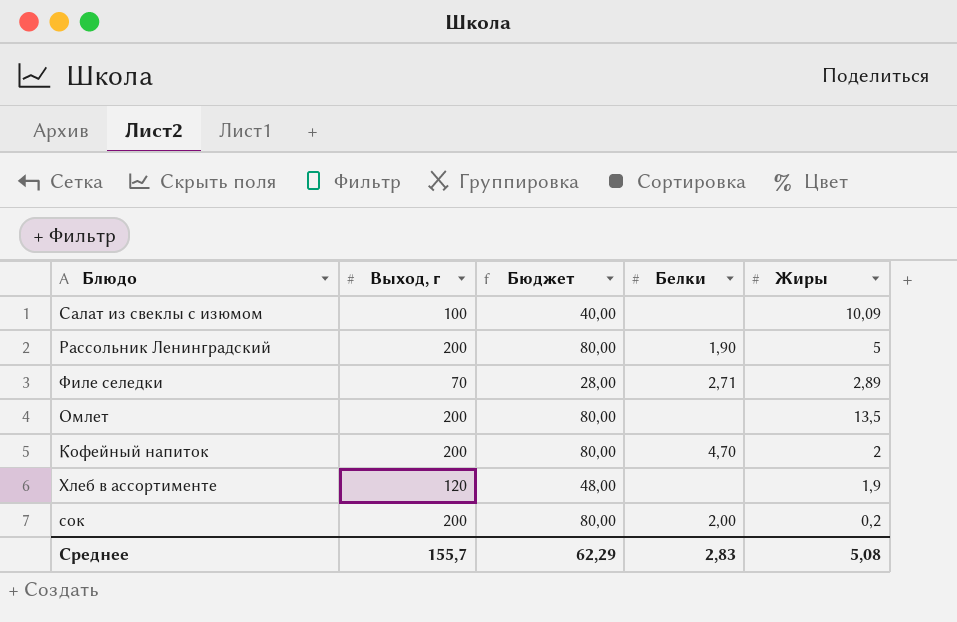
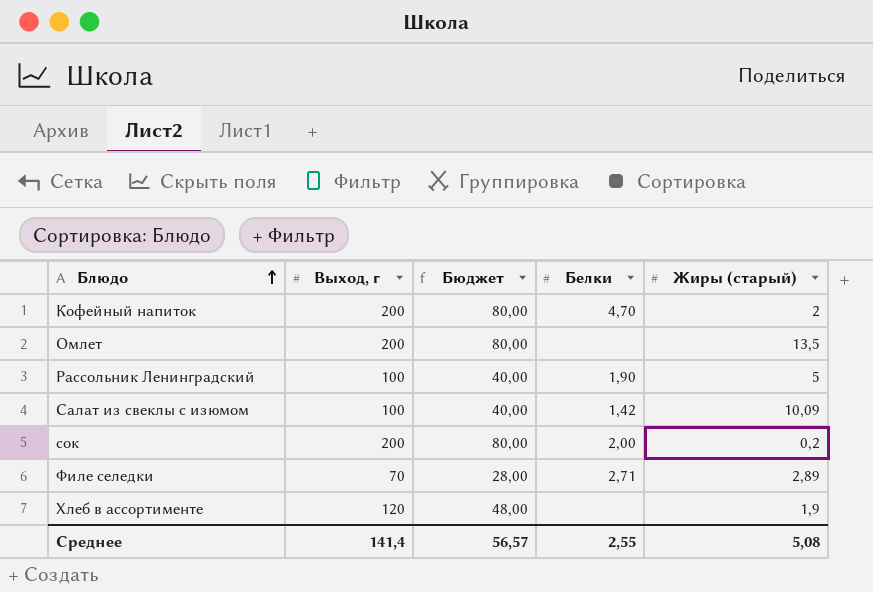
row order: none -> Блюдо ascending
column name: Жиры -> Жиры (старый)
Рассольник Ленинградский | Выход, г: 200 -> 100
Рассольник Ленинградский | Бюджет: 80,00 -> 40,00
Салат из свеклы с изюмом | Белки: none -> 1,42
Среднее | Выход, г: 155,7 -> 141,4
Среднее | Бюджет: 62,29 -> 56,57
Среднее | Белки: 2,83 -> 2,55

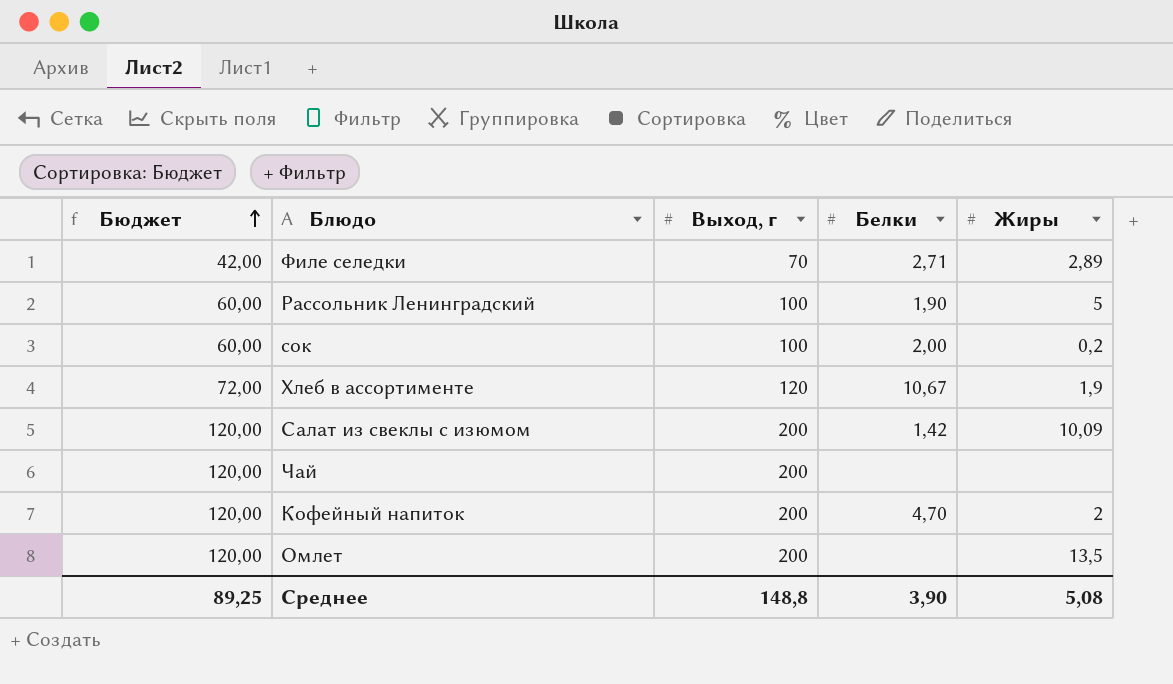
row order: Блюдо ascending -> Бюджет ascending
column Бюджет | formula: [Выход, г] * 0,4 -> [Выход, г] * 0,6
column Бюджет | position: 3 -> 1
column name: Жиры (старый) -> Жиры
сок | Выход, г: 200 -> 100
Хлеб в ассортименте | Белки: none -> 10,67
Салат из свеклы с изюмом | Выход, г: 100 -> 200
row Чай: none -> 120,00 | 200 | none | none
Среднее | Бюджет: 56,57 -> 89,25
Среднее | Выход, г: 141,4 -> 148,8
Среднее | Белки: 2,55 -> 3,90

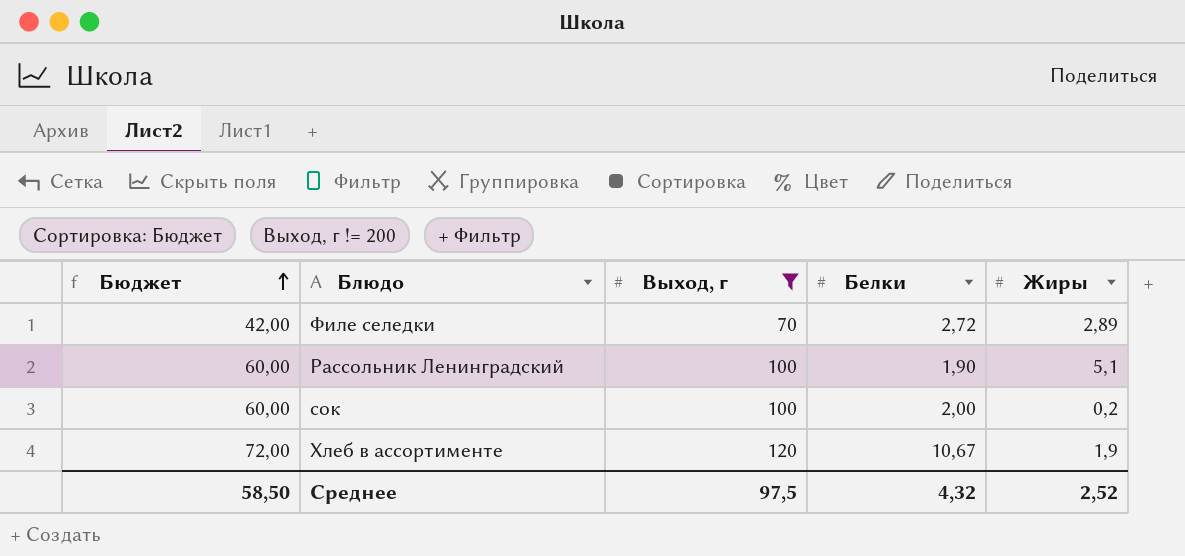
filter: none -> Выход, г != 200
Филе селедки | Белки: 2,71 -> 2,72
Рассольник Ленинградский | Жиры: 5 -> 5,1
Среднее | Бюджет: 89,25 -> 58,50
Среднее | Выход, г: 148,8 -> 97,5
Среднее | Белки: 3,90 -> 4,32
Среднее | Жиры: 5,08 -> 2,52

